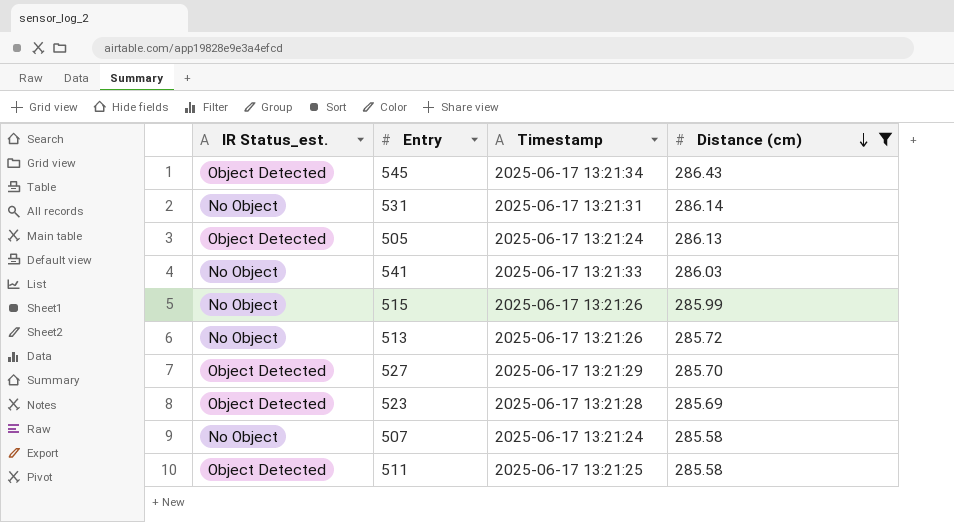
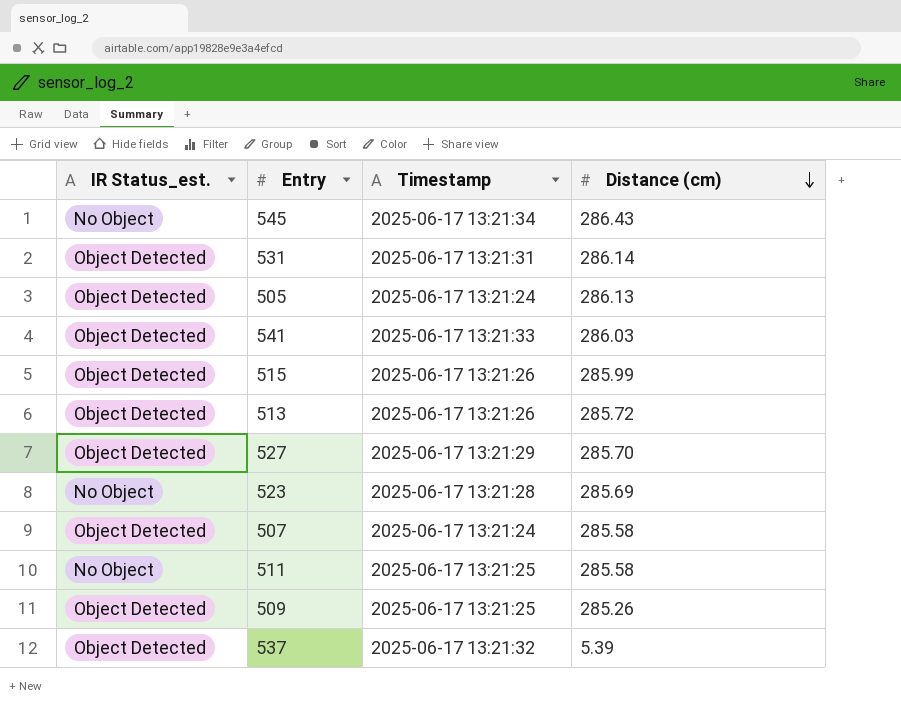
filter: Distance (cm) >= 285.58 -> none
545 | IR Status_est.: Object Detected -> No Object
531 | IR Status_est.: No Object -> Object Detected
541 | IR Status_est.: No Object -> Object Detected
515 | IR Status_est.: No Object -> Object Detected
513 | IR Status_est.: No Object -> Object Detected
523 | IR Status_est.: Object Detected -> No Object
507 | IR Status_est.: No Object -> Object Detected
511 | IR Status_est.: Object Detected -> No Object

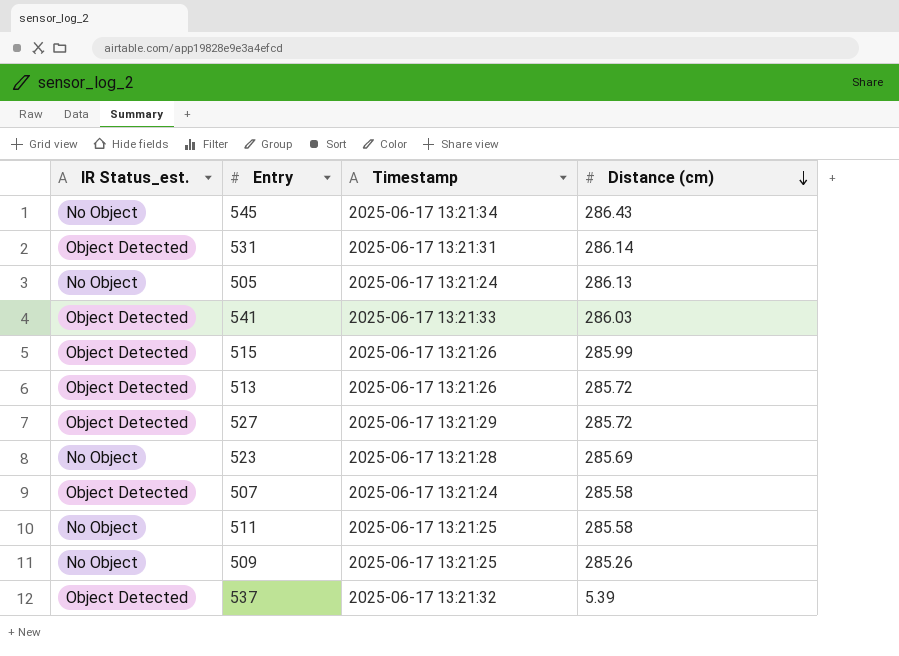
505 | IR Status_est.: Object Detected -> No Object
527 | Distance (cm): 285.70 -> 285.72
509 | IR Status_est.: Object Detected -> No Object

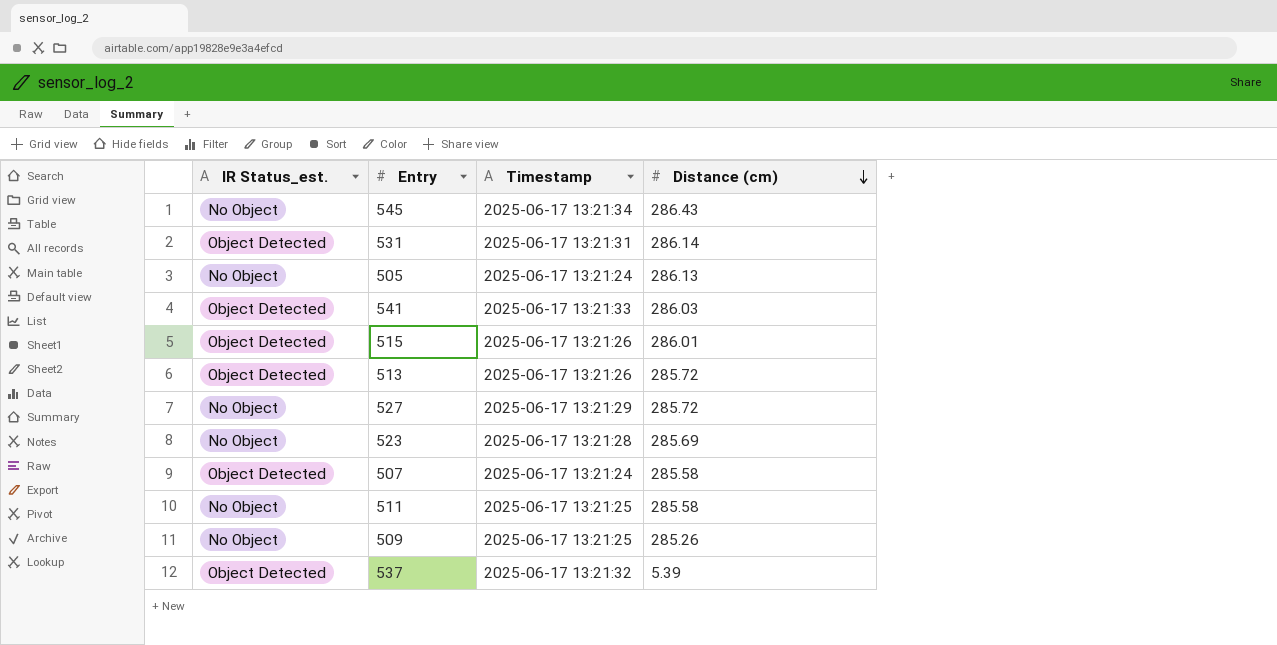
515 | Distance (cm): 285.99 -> 286.01
527 | IR Status_est.: Object Detected -> No Object

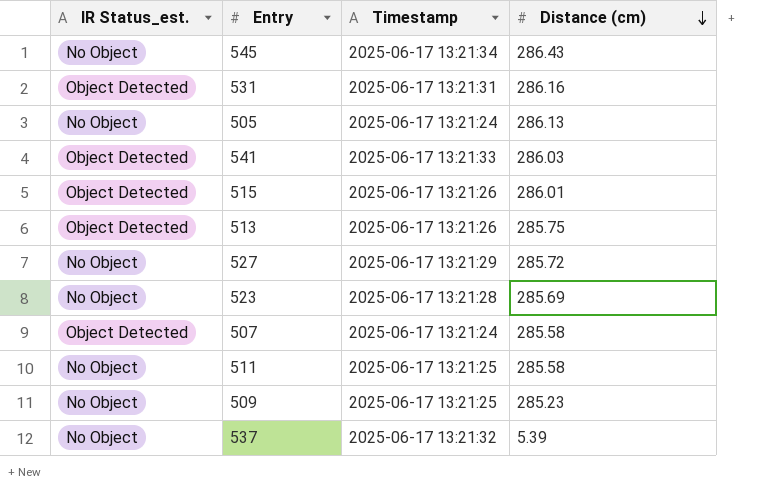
531 | Distance (cm): 286.14 -> 286.16
513 | Distance (cm): 285.72 -> 285.75
509 | Distance (cm): 285.26 -> 285.23
537 | IR Status_est.: Object Detected -> No Object

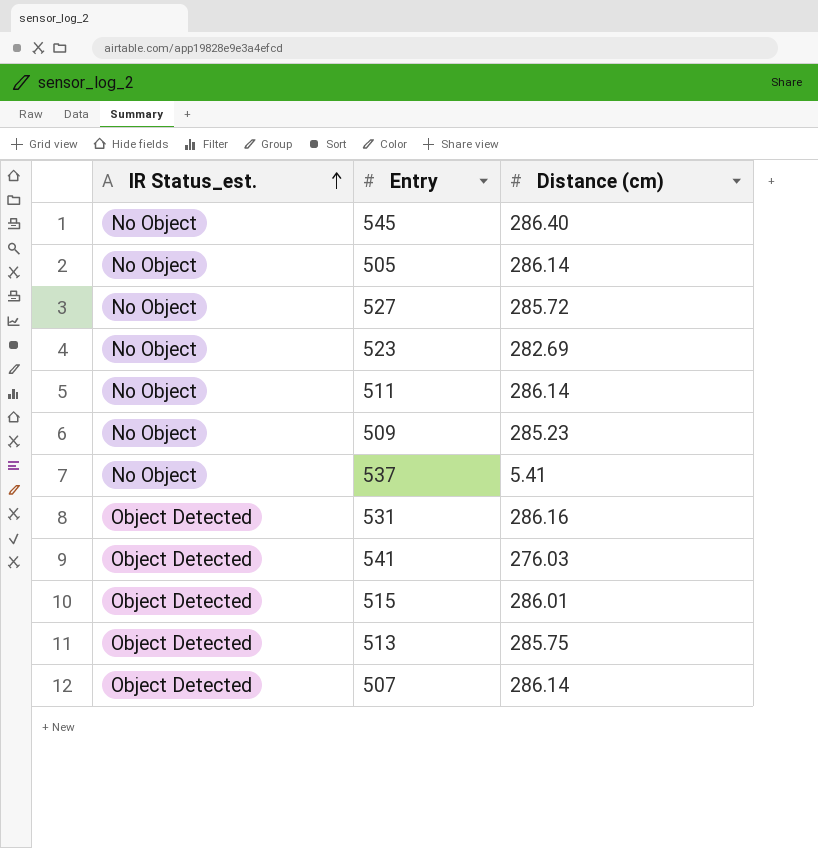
row order: Distance (cm) descending -> IR Status_est. ascending
column Timestamp | position: 3 -> none
545 | Distance (cm): 286.43 -> 286.40
505 | Distance (cm): 286.13 -> 286.14
523 | Distance (cm): 285.69 -> 282.69
511 | Distance (cm): 285.58 -> 286.14
537 | Distance (cm): 5.39 -> 5.41
541 | Distance (cm): 286.03 -> 276.03
507 | Distance (cm): 285.58 -> 286.14

